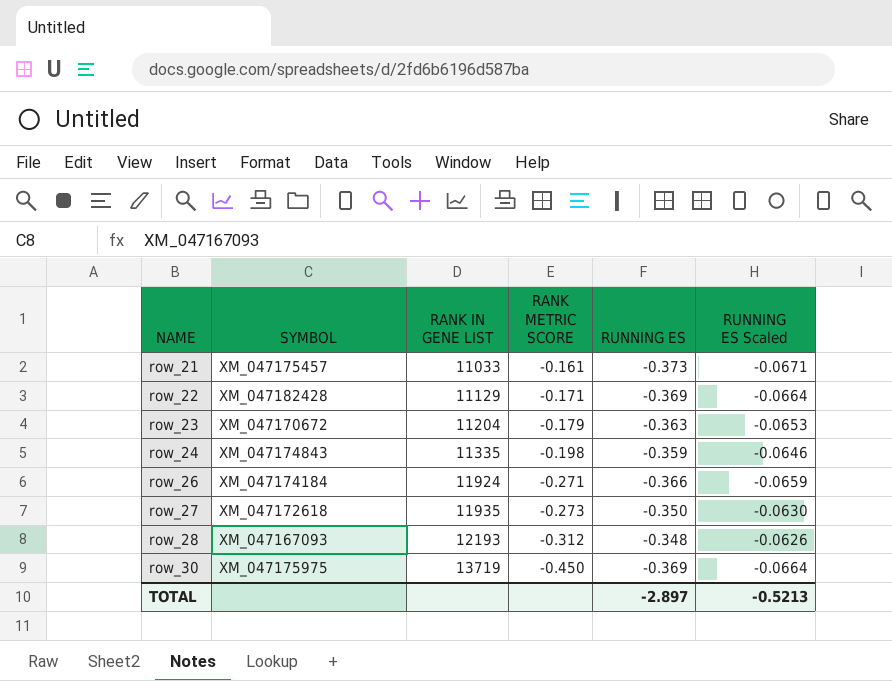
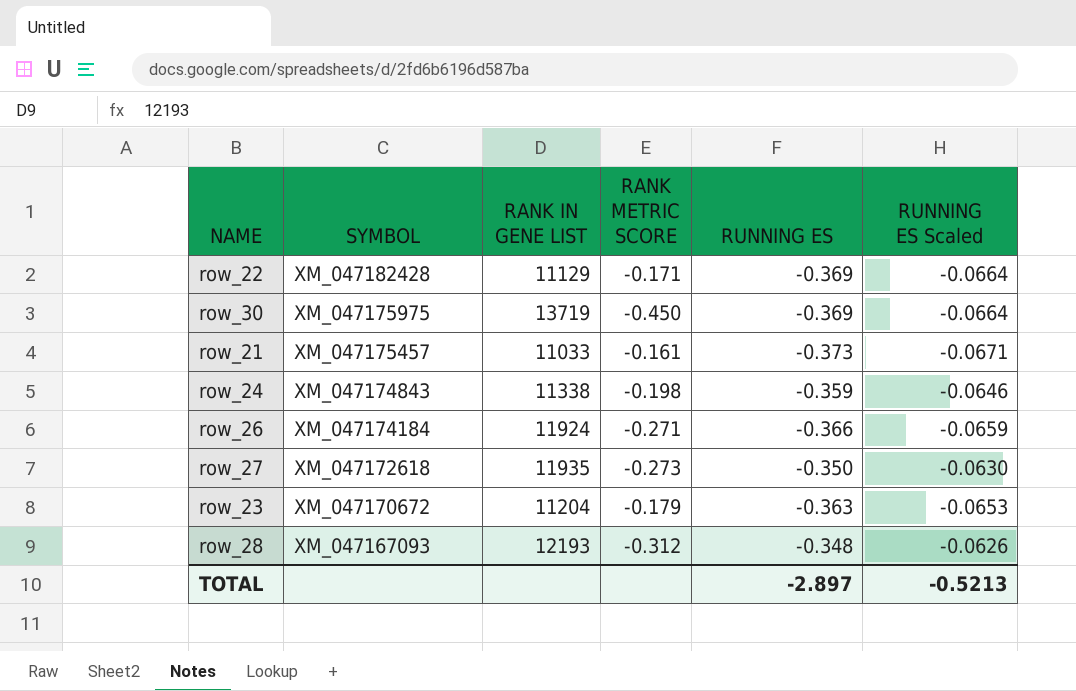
row order: NAME ascending -> SYMBOL descending
row_24 | RANK IN GENE LIST: 11335 -> 11338

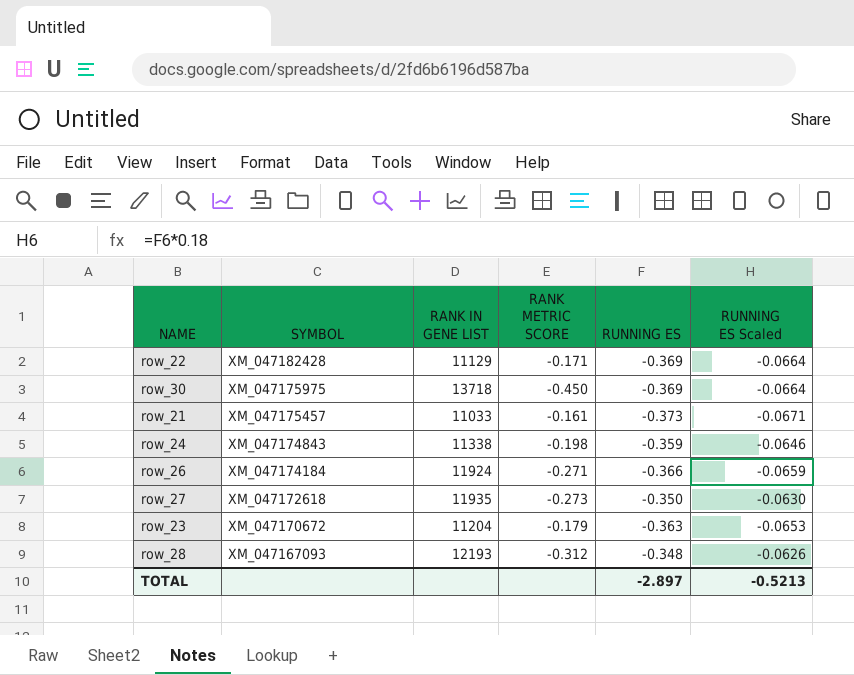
row_30 | RANK IN GENE LIST: 13719 -> 13718

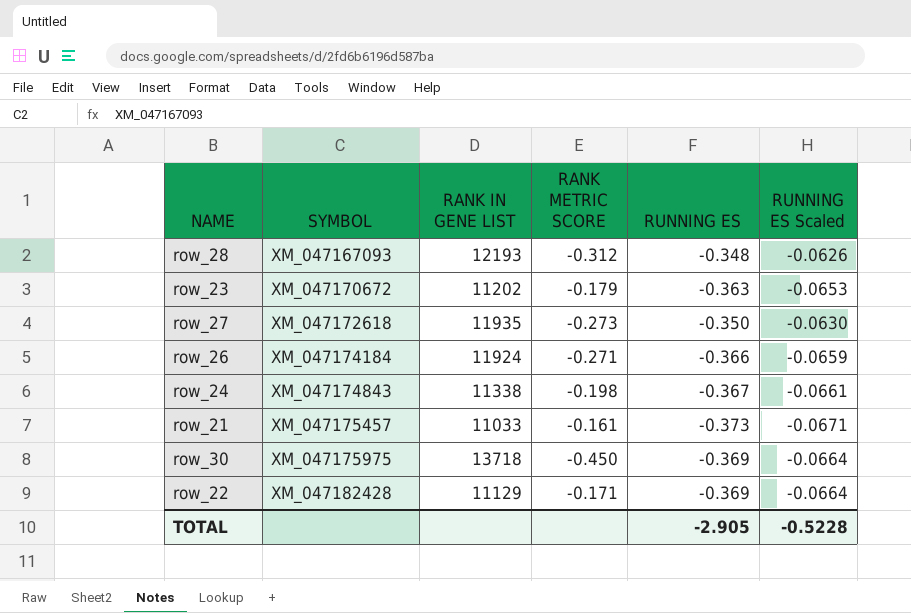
row order: SYMBOL descending -> SYMBOL ascending
row_23 | RANK IN GENE LIST: 11204 -> 11202
row_24 | RUNNING ES: -0.359 -> -0.367
row_24 | RUNNING ES Scaled: -0.0646 -> -0.0661
TOTAL | RUNNING ES: -2.897 -> -2.905
TOTAL | RUNNING ES Scaled: -0.5213 -> -0.5228

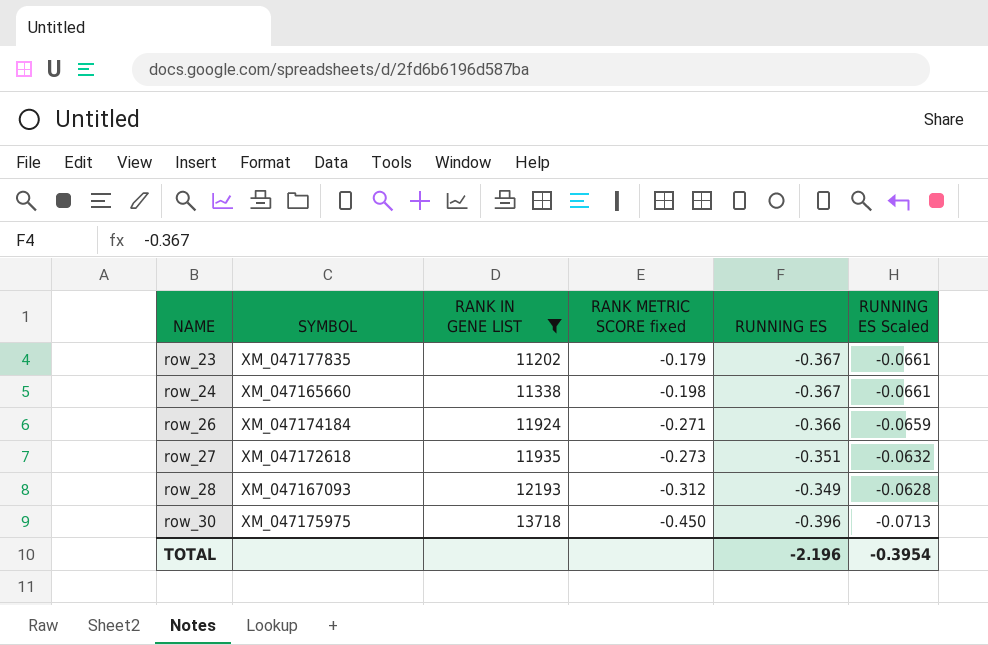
filter: none -> RANK IN GENE LIST >= 11202
row order: SYMBOL ascending -> NAME ascending
column name: RANK METRIC SCORE -> RANK METRIC SCORE fixed
row_23 | SYMBOL: XM_047170672 -> XM_047177835
row_23 | RUNNING ES: -0.363 -> -0.367
row_23 | RUNNING ES Scaled: -0.0653 -> -0.0661
row_24 | SYMBOL: XM_047174843 -> XM_047165660
row_27 | RUNNING ES: -0.350 -> -0.351
row_27 | RUNNING ES Scaled: -0.0630 -> -0.0632
row_28 | RUNNING ES: -0.348 -> -0.349
row_28 | RUNNING ES Scaled: -0.0626 -> -0.0628
row_30 | RUNNING ES: -0.369 -> -0.396
row_30 | RUNNING ES Scaled: -0.0664 -> -0.0713
TOTAL | RUNNING ES: -2.905 -> -2.196
TOTAL | RUNNING ES Scaled: -0.5228 -> -0.3954

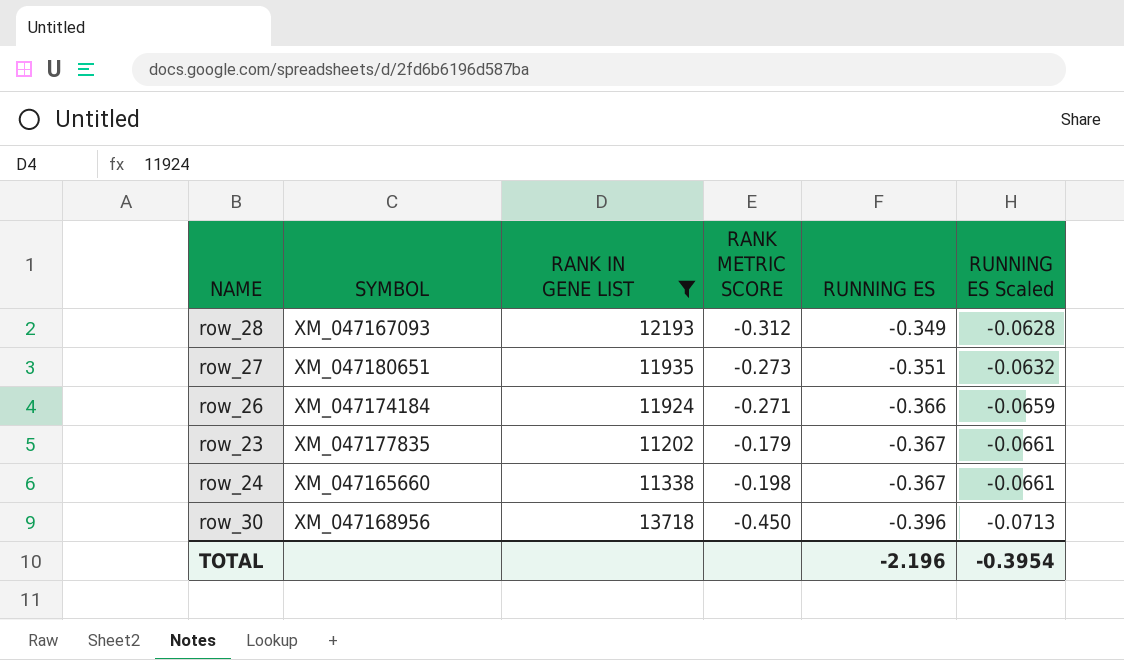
row order: NAME ascending -> RUNNING ES descending
column name: RANK METRIC SCORE fixed -> RANK METRIC SCORE
row_27 | SYMBOL: XM_047172618 -> XM_047180651
row_30 | SYMBOL: XM_047175975 -> XM_047168956

